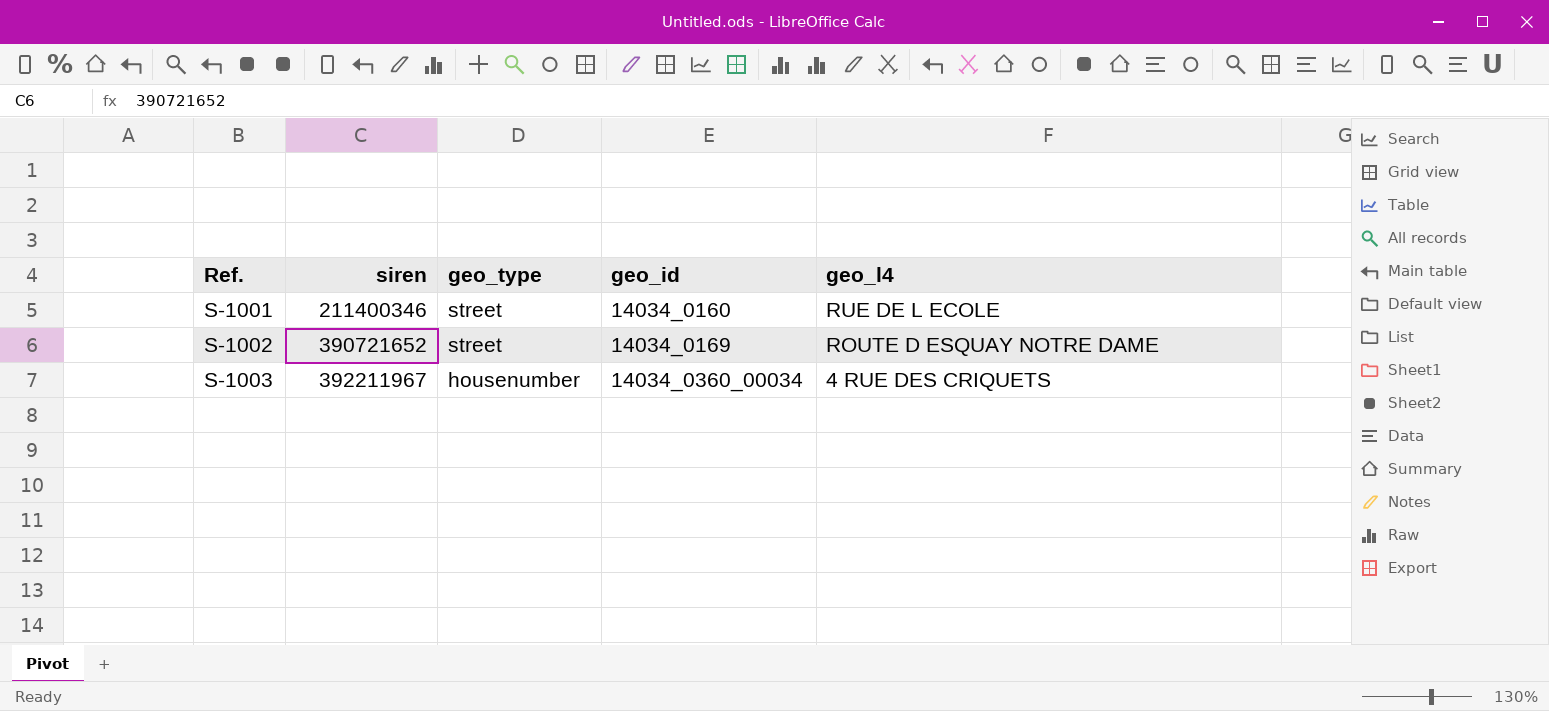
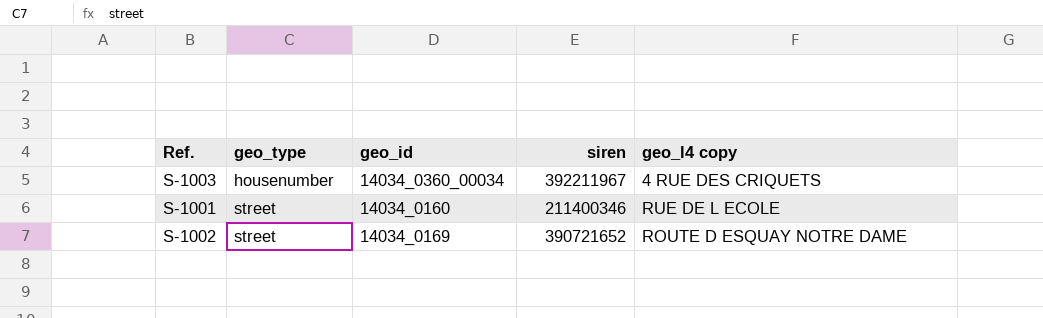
row order: Ref. ascending -> geo_type ascending
column siren | position: 2 -> 4
column name: geo_l4 -> geo_l4 copy

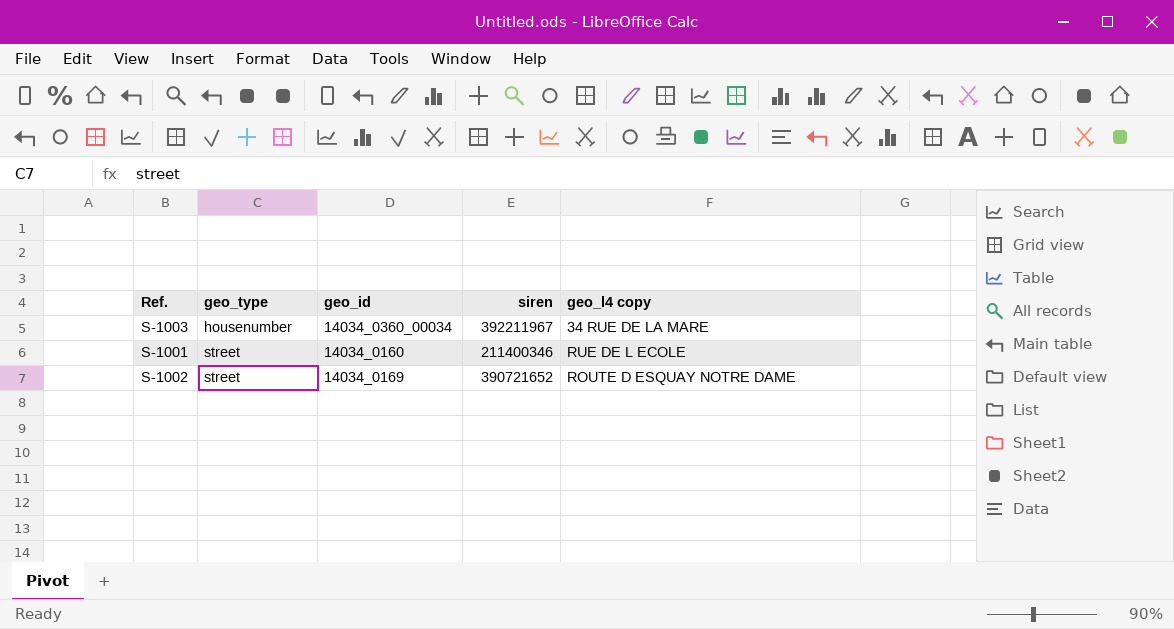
S-1003 | geo_l4 copy: 4 RUE DES CRIQUETS -> 34 RUE DE LA MARE

